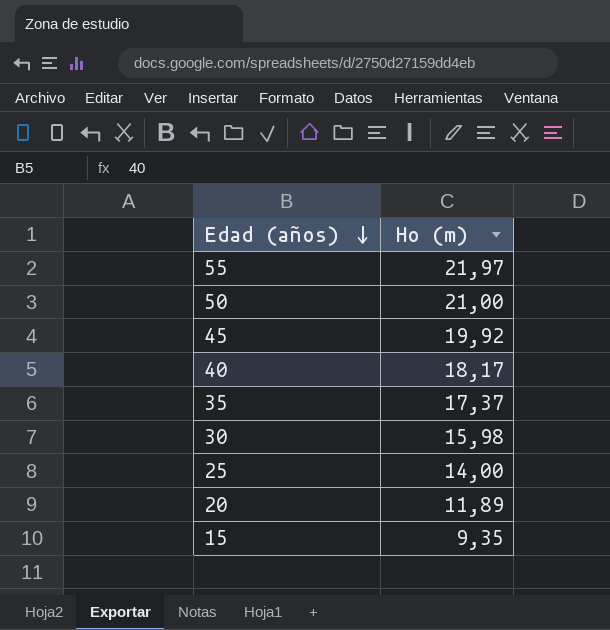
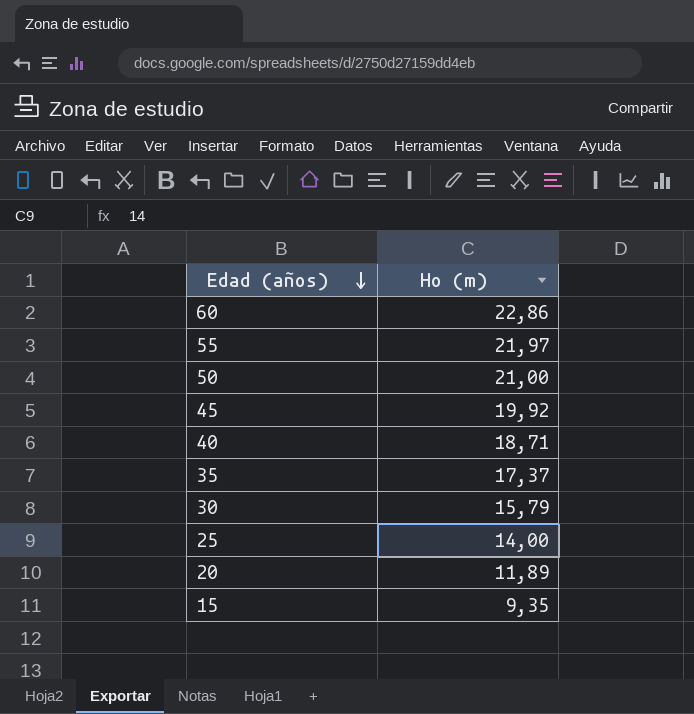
row 60: none -> 22,86
40 | Ho (m): 18,17 -> 18,71
30 | Ho (m): 15,98 -> 15,79

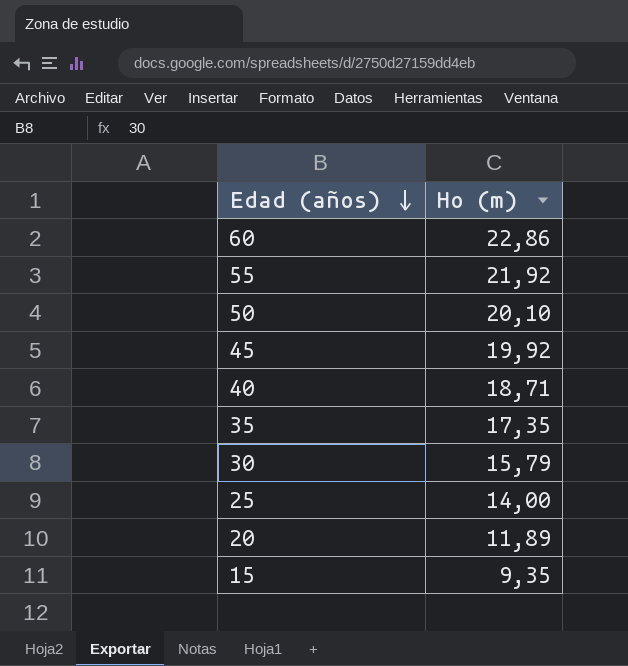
55 | Ho (m): 21,97 -> 21,92
50 | Ho (m): 21,00 -> 20,10
35 | Ho (m): 17,37 -> 17,35

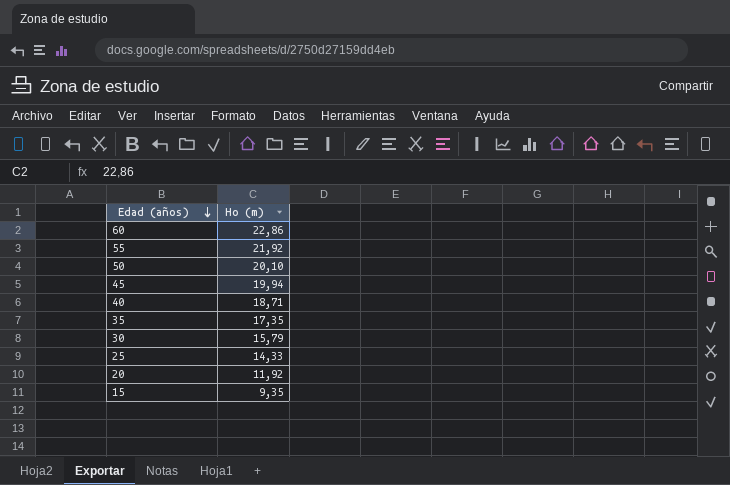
45 | Ho (m): 19,92 -> 19,94
25 | Ho (m): 14,00 -> 14,33
20 | Ho (m): 11,89 -> 11,92

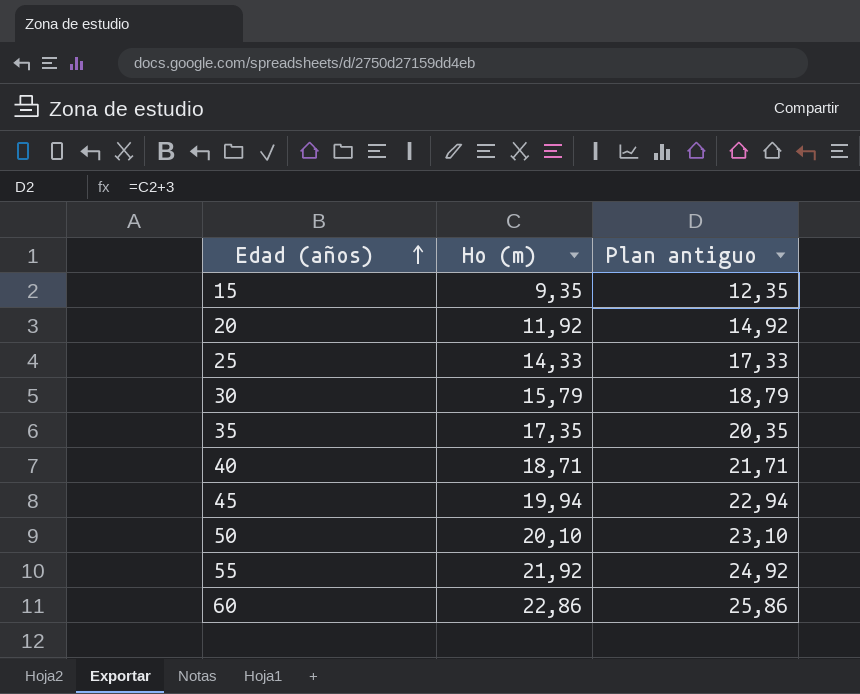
row order: Edad (años) descending -> Edad (años) ascending
column Plan antiguo | formula: none -> [Ho (m)] + 3

